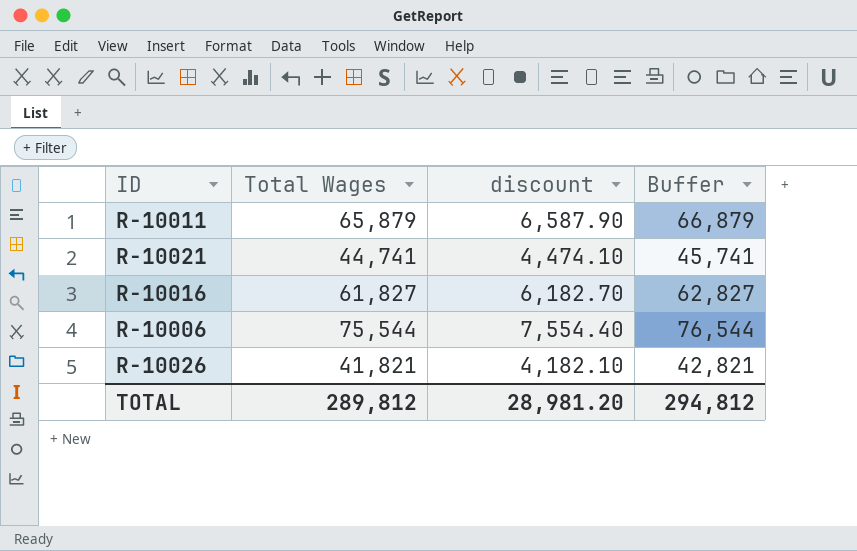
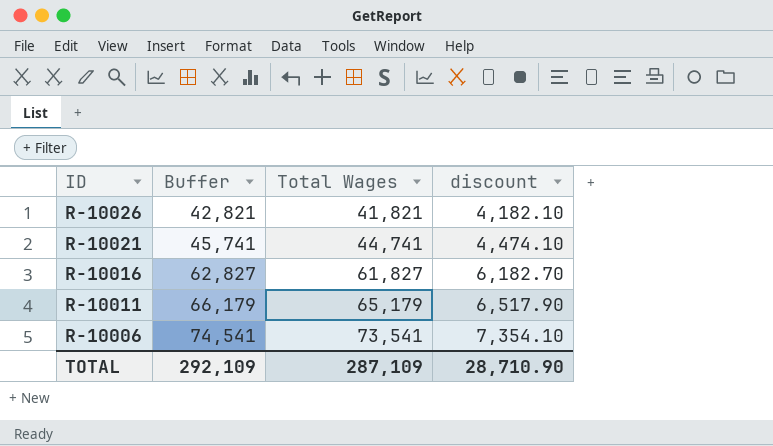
row order: none -> ID descending
column Buffer | position: 4 -> 2
R-10011 | Buffer: 66,879 -> 66,179
R-10011 | Total Wages: 65,879 -> 65,179
R-10011 | discount: 6,587.90 -> 6,517.90
R-10006 | Buffer: 76,544 -> 74,541
R-10006 | Total Wages: 75,544 -> 73,541
R-10006 | discount: 7,554.40 -> 7,354.10
TOTAL | Buffer: 294,812 -> 292,109
TOTAL | Total Wages: 289,812 -> 287,109
TOTAL | discount: 28,981.20 -> 28,710.90

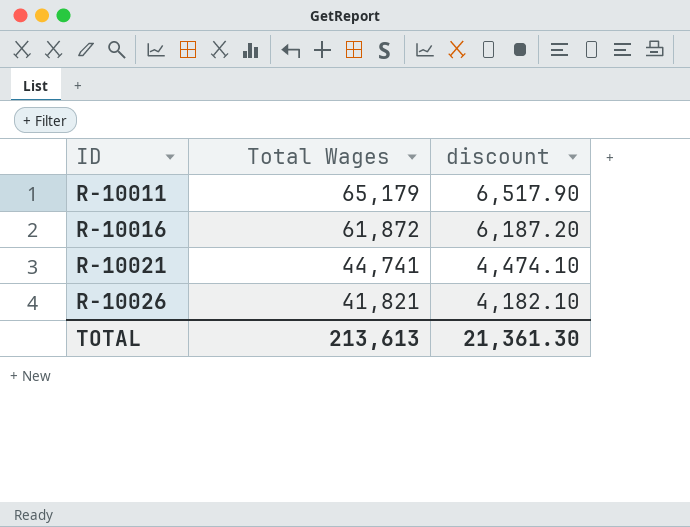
row order: ID descending -> ID ascending
column Buffer | formula: [Total Wages] + 1000 -> none
row R-10006: 74,541 | 73,541 | 7,354.10 -> none
R-10016 | Total Wages: 61,827 -> 61,872
R-10016 | discount: 6,182.70 -> 6,187.20
TOTAL | Total Wages: 287,109 -> 213,613
TOTAL | discount: 28,710.90 -> 21,361.30

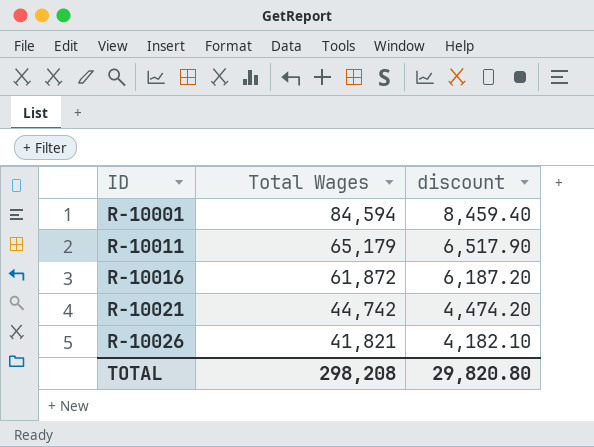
row R-10001: none -> 84,594 | 8,459.40
R-10021 | Total Wages: 44,741 -> 44,742
R-10021 | discount: 4,474.10 -> 4,474.20
TOTAL | Total Wages: 213,613 -> 298,208
TOTAL | discount: 21,361.30 -> 29,820.80

